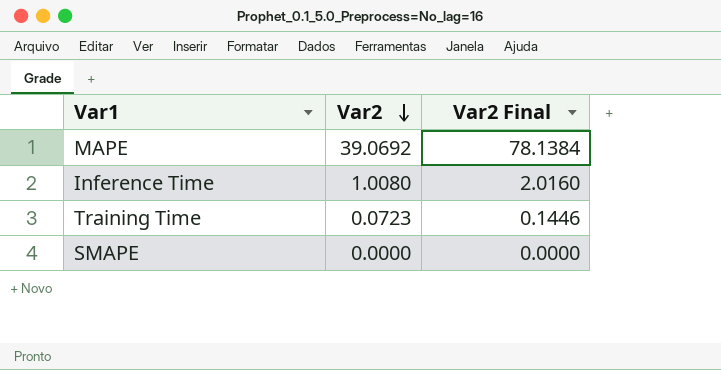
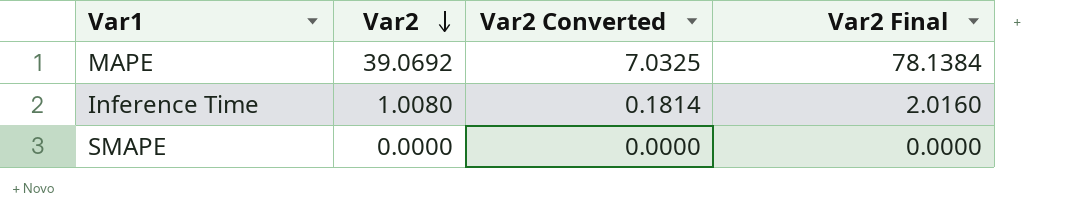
column Var2 Converted | formula: none -> [Var2] * 0.18
row Training Time: 0.0723 | 0.1446 -> none

